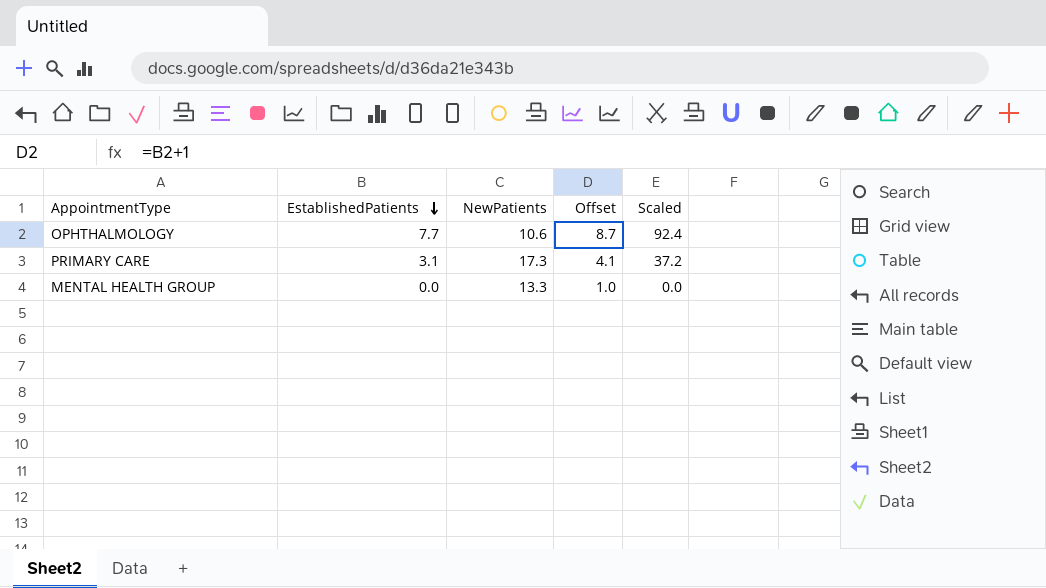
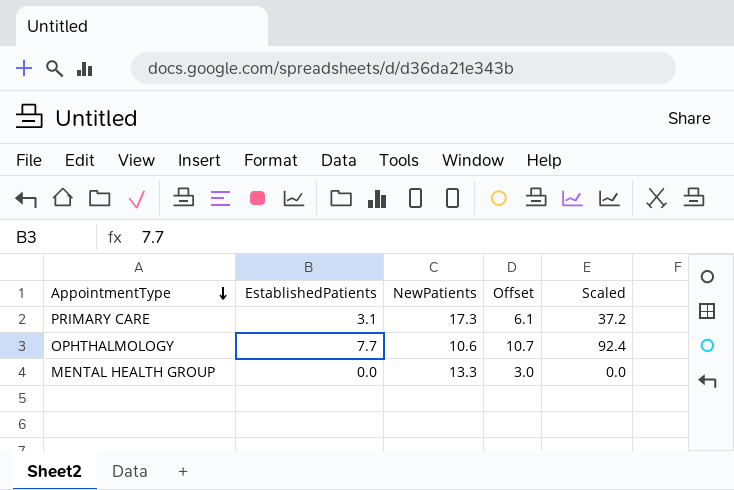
row order: EstablishedPatients descending -> AppointmentType descending
column Offset | formula: [EstablishedPatients] + 1 -> [EstablishedPatients] + 3

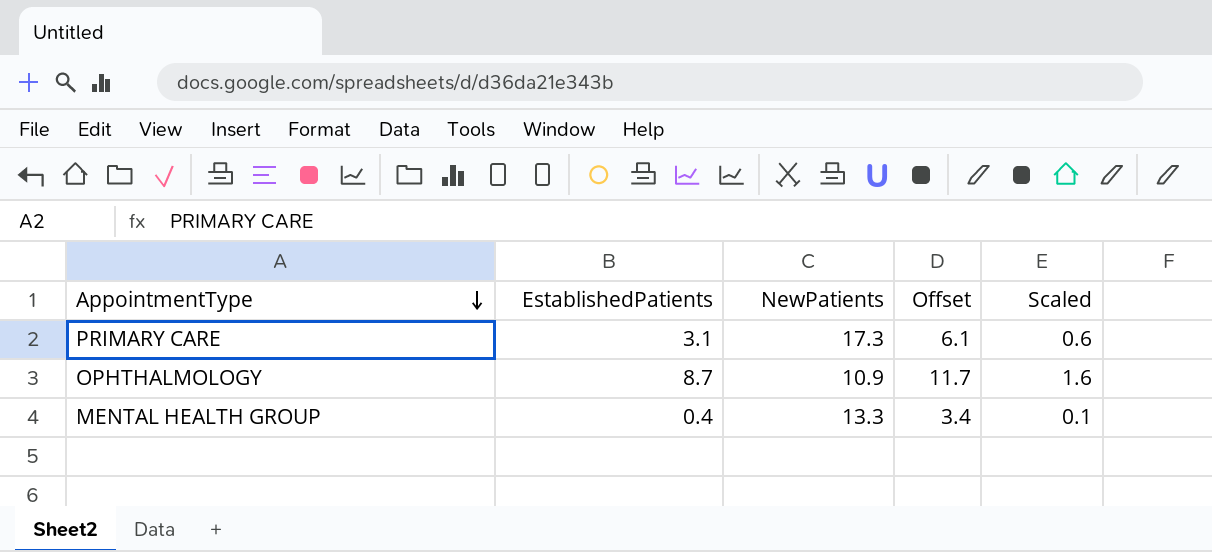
column Scaled | formula: [EstablishedPatients] * 12 -> [EstablishedPatients] * 0.18
OPHTHALMOLOGY | EstablishedPatients: 7.7 -> 8.7
OPHTHALMOLOGY | NewPatients: 10.6 -> 10.9
OPHTHALMOLOGY | Offset: 10.7 -> 11.7
MENTAL HEALTH GROUP | EstablishedPatients: 0.0 -> 0.4
MENTAL HEALTH GROUP | Offset: 3.0 -> 3.4

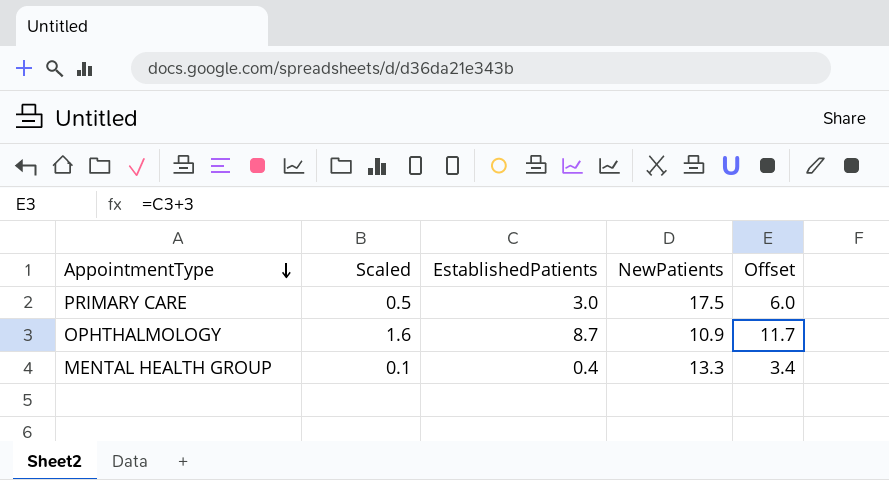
column Scaled | position: 5 -> 2
PRIMARY CARE | Scaled: 0.6 -> 0.5
PRIMARY CARE | EstablishedPatients: 3.1 -> 3.0
PRIMARY CARE | NewPatients: 17.3 -> 17.5
PRIMARY CARE | Offset: 6.1 -> 6.0

